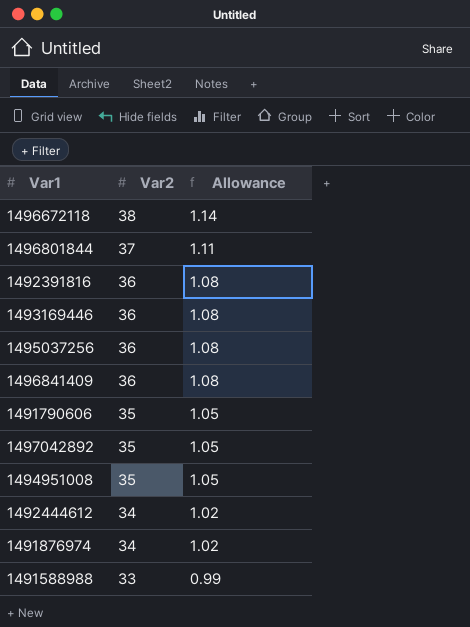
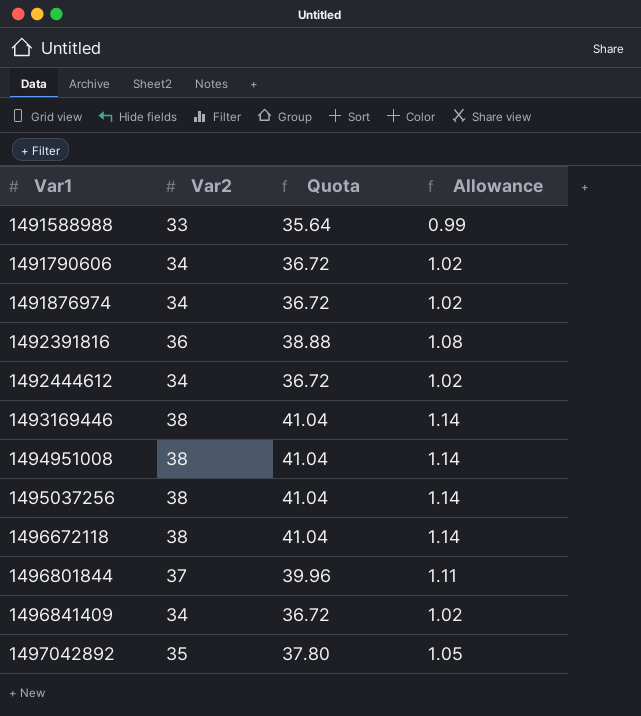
row order: Var2 descending -> Var1 ascending
column Quota | formula: none -> [Var2] * 1.08
1491790606 | Var2: 35 -> 34
1491790606 | Allowance: 1.05 -> 1.02
1493169446 | Var2: 36 -> 38
1493169446 | Allowance: 1.08 -> 1.14
1494951008 | Var2: 35 -> 38
1494951008 | Allowance: 1.05 -> 1.14
1495037256 | Var2: 36 -> 38
1495037256 | Allowance: 1.08 -> 1.14
1496841409 | Var2: 36 -> 34
1496841409 | Allowance: 1.08 -> 1.02

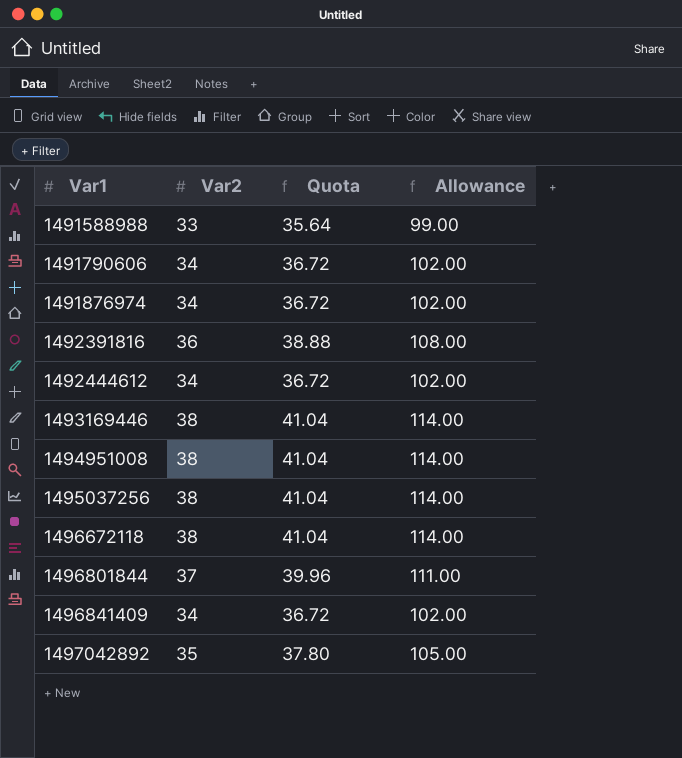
column Allowance | formula: [Var2] * 0.03 -> [Var2] * 3

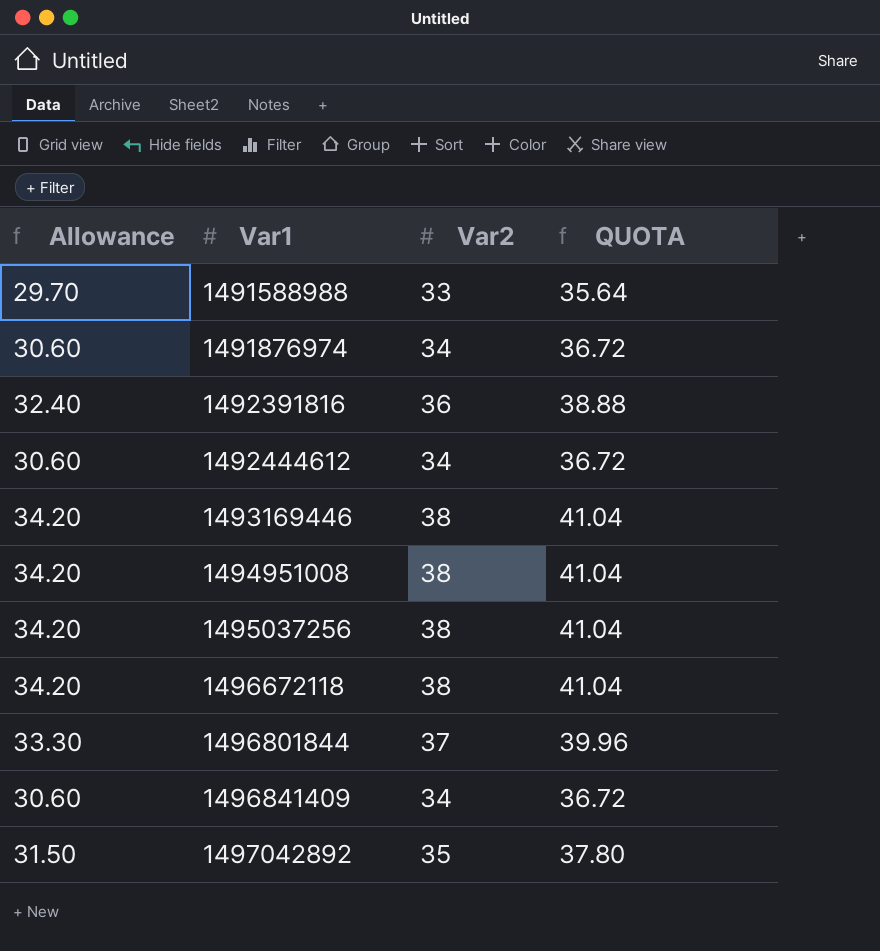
column Allowance | formula: [Var2] * 3 -> [Var2] * 0.9
column Allowance | position: 4 -> 1
column name: Quota -> QUOTA
row 1491790606: 34 | 36.72 | 102.00 -> none

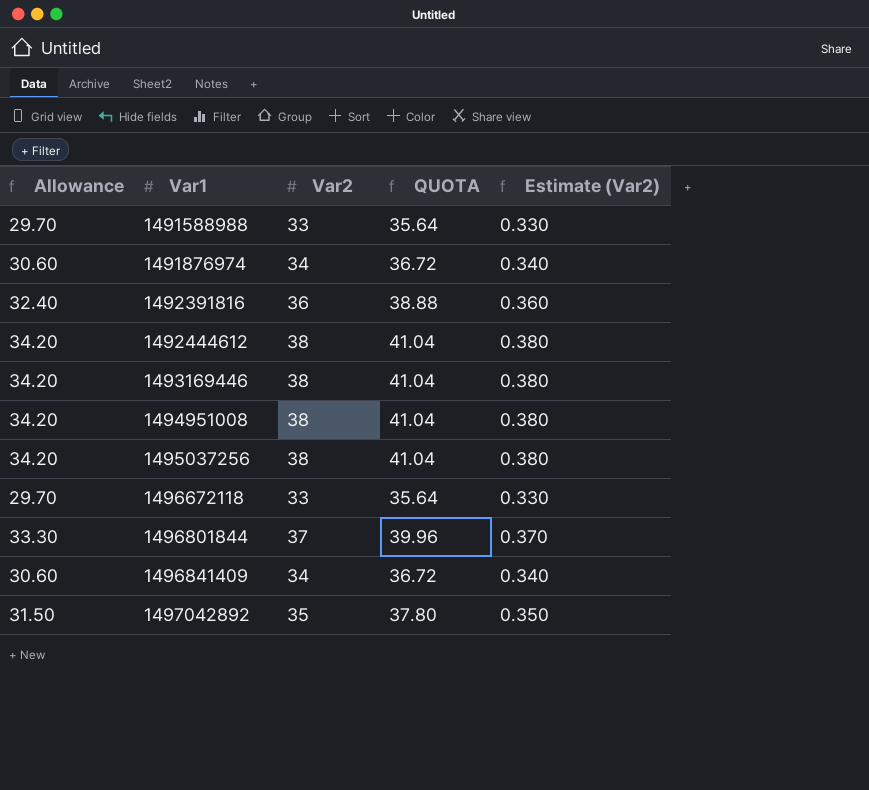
column Estimate (Var2) | formula: none -> [Var2] * 0.01
1492444612 | Allowance: 30.60 -> 34.20
1492444612 | Var2: 34 -> 38
1492444612 | QUOTA: 36.72 -> 41.04
1496672118 | Allowance: 34.20 -> 29.70
1496672118 | Var2: 38 -> 33
1496672118 | QUOTA: 41.04 -> 35.64

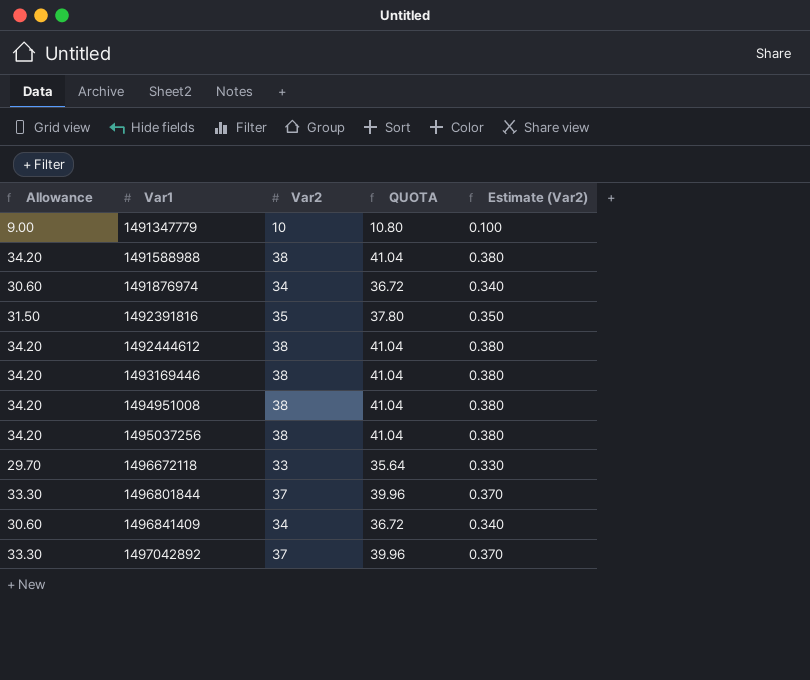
row 1491347779: none -> 9.00 | 10 | 10.80 | 0.100
1491588988 | Allowance: 29.70 -> 34.20
1491588988 | Var2: 33 -> 38
1491588988 | QUOTA: 35.64 -> 41.04
1491588988 | Estimate (Var2): 0.330 -> 0.380
1492391816 | Allowance: 32.40 -> 31.50
1492391816 | Var2: 36 -> 35
1492391816 | QUOTA: 38.88 -> 37.80
1492391816 | Estimate (Var2): 0.360 -> 0.350
1497042892 | Allowance: 31.50 -> 33.30
1497042892 | Var2: 35 -> 37
1497042892 | QUOTA: 37.80 -> 39.96
1497042892 | Estimate (Var2): 0.350 -> 0.370

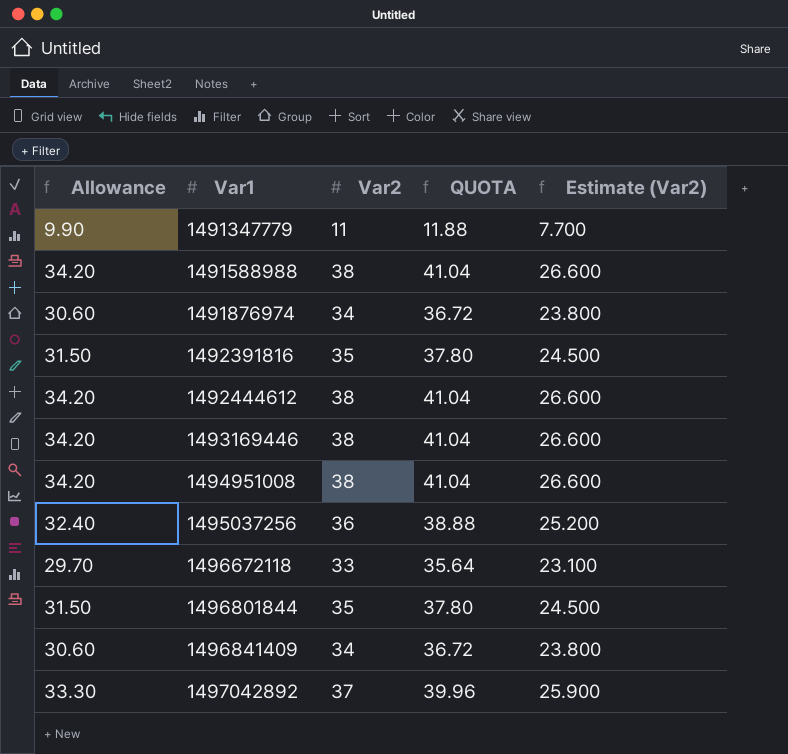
column Estimate (Var2) | formula: [Var2] * 0.01 -> [Var2] * 0.7
1491347779 | Allowance: 9.00 -> 9.90
1491347779 | Var2: 10 -> 11
1491347779 | QUOTA: 10.80 -> 11.88
1495037256 | Allowance: 34.20 -> 32.40
1495037256 | Var2: 38 -> 36
1495037256 | QUOTA: 41.04 -> 38.88
1496801844 | Allowance: 33.30 -> 31.50
1496801844 | Var2: 37 -> 35
1496801844 | QUOTA: 39.96 -> 37.80

